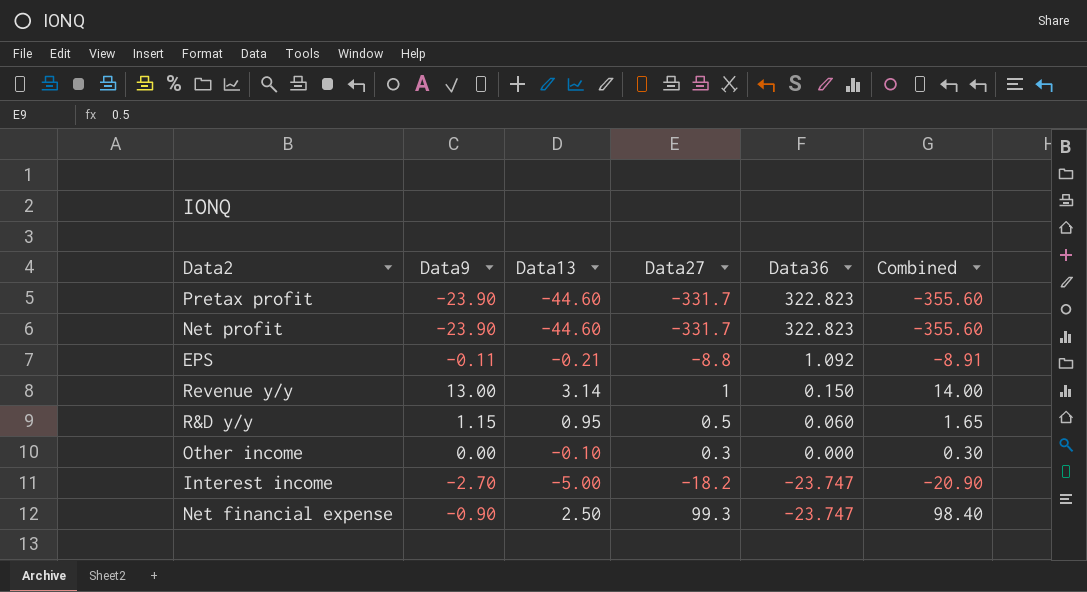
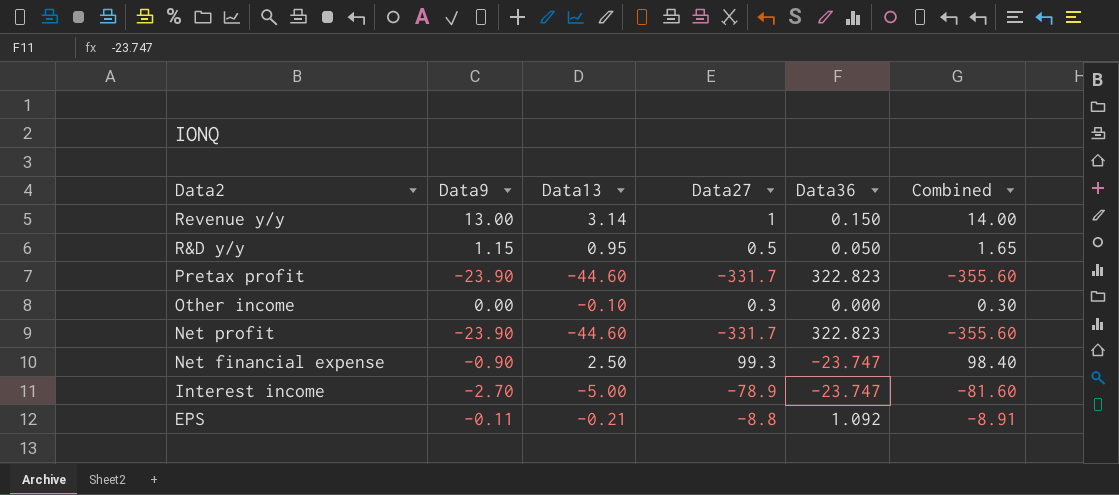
row order: Data36 descending -> Data2 descending
R&D y/y | Data36: 0.060 -> 0.050
Interest income | Data27: -18.2 -> -78.9
Interest income | Combined: -20.90 -> -81.60

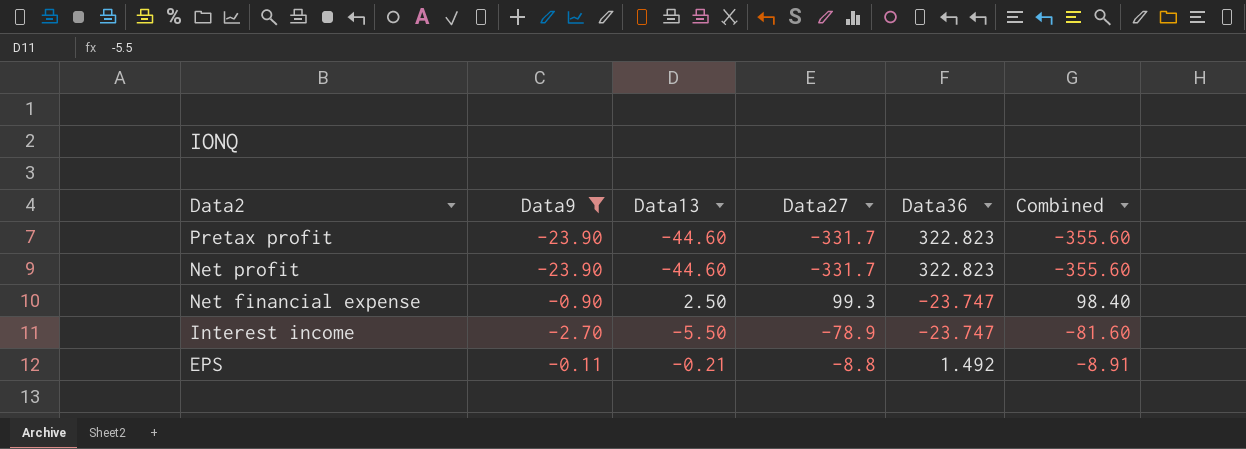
filter: none -> Data9 <= -0.11
Interest income | Data13: -5.00 -> -5.50
EPS | Data36: 1.092 -> 1.492

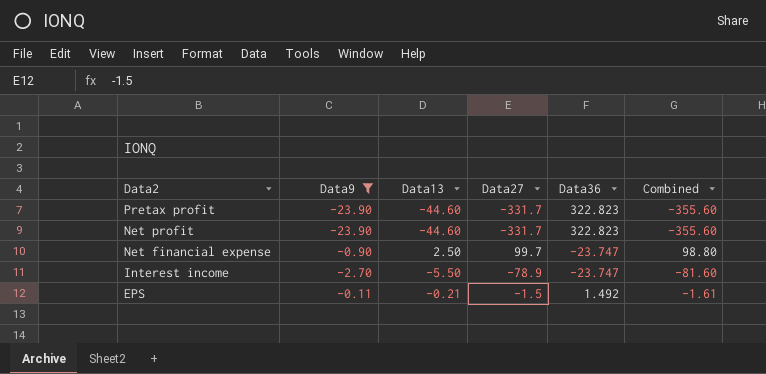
Net financial expense | Data27: 99.3 -> 99.7
Net financial expense | Combined: 98.40 -> 98.80
EPS | Data27: -8.8 -> -1.5
EPS | Combined: -8.91 -> -1.61

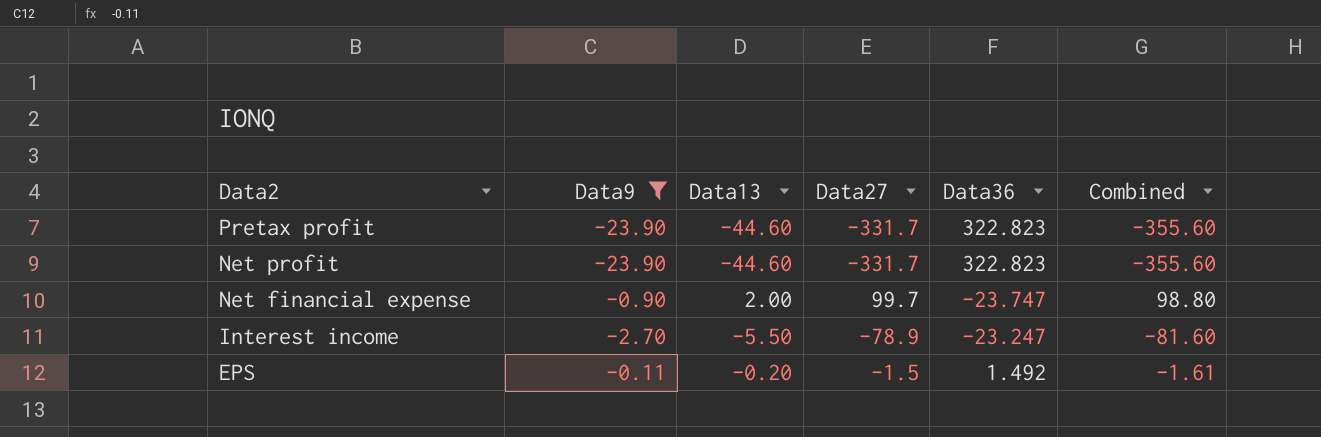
Net financial expense | Data13: 2.50 -> 2.00
Interest income | Data36: -23.747 -> -23.247
EPS | Data13: -0.21 -> -0.20

